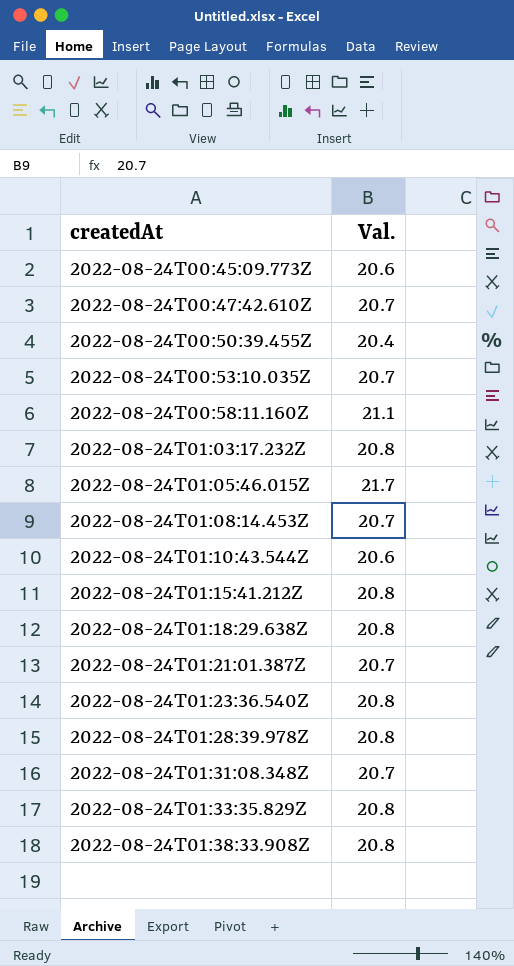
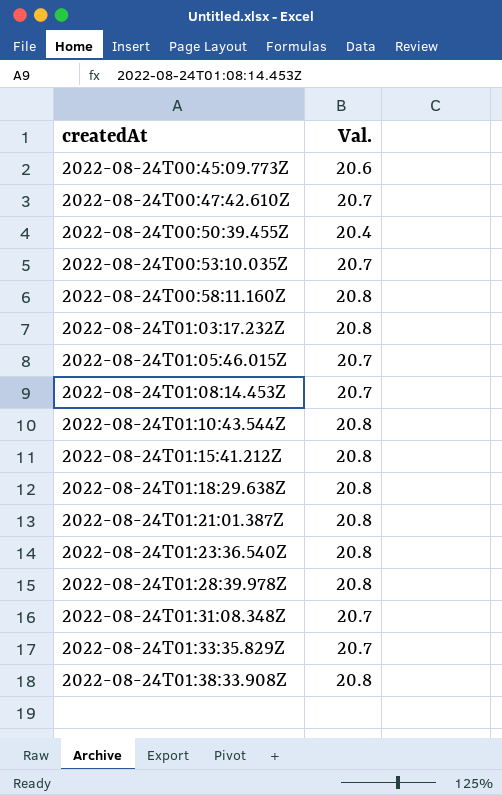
2022-08-24T00:58:11.160Z | Val.: 21.1 -> 20.8
2022-08-24T01:05:46.015Z | Val.: 21.7 -> 20.7
2022-08-24T01:10:43.544Z | Val.: 20.6 -> 20.8
2022-08-24T01:21:01.387Z | Val.: 20.7 -> 20.8
2022-08-24T01:33:35.829Z | Val.: 20.8 -> 20.7

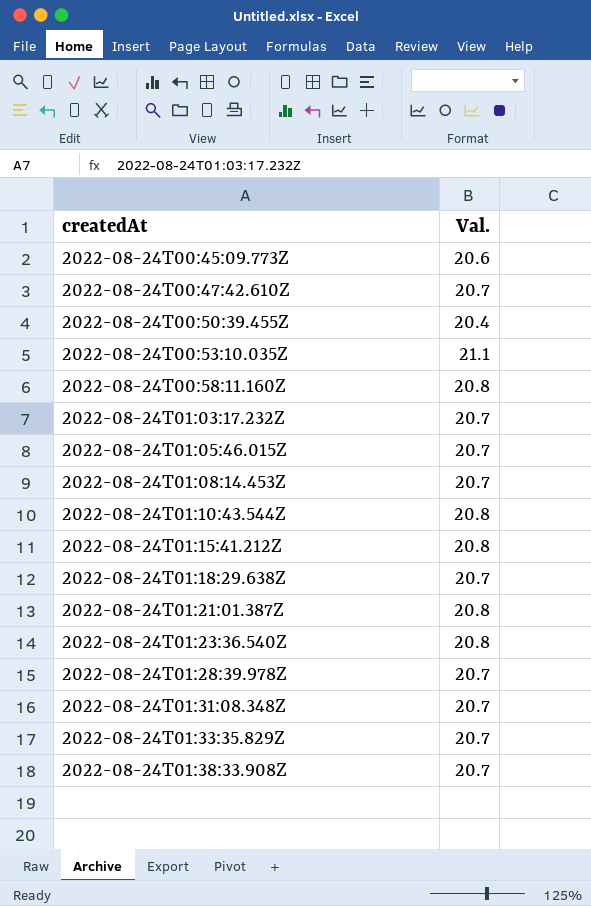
2022-08-24T00:53:10.035Z | Val.: 20.7 -> 21.1
2022-08-24T01:03:17.232Z | Val.: 20.8 -> 20.7
2022-08-24T01:18:29.638Z | Val.: 20.8 -> 20.7
2022-08-24T01:28:39.978Z | Val.: 20.8 -> 20.7
2022-08-24T01:38:33.908Z | Val.: 20.8 -> 20.7

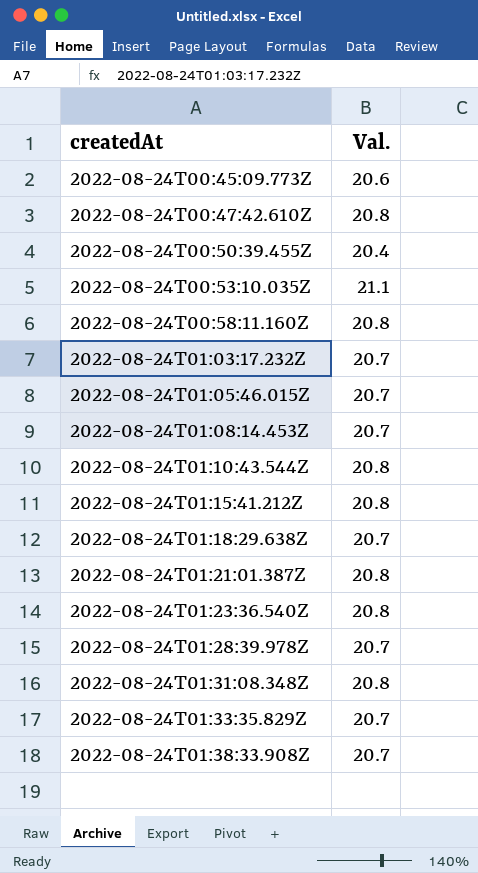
2022-08-24T00:47:42.610Z | Val.: 20.7 -> 20.8
2022-08-24T01:31:08.348Z | Val.: 20.7 -> 20.8

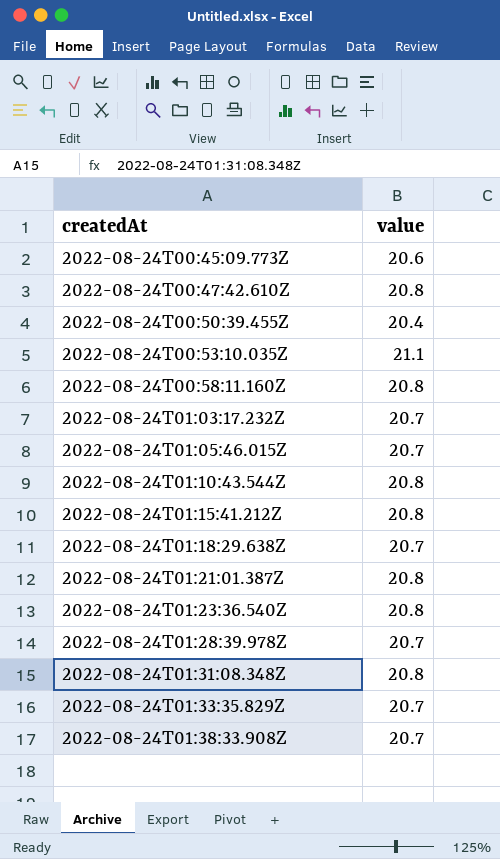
column name: Val. -> value
row 2022-08-24T01:08:14.453Z: 20.7 -> none

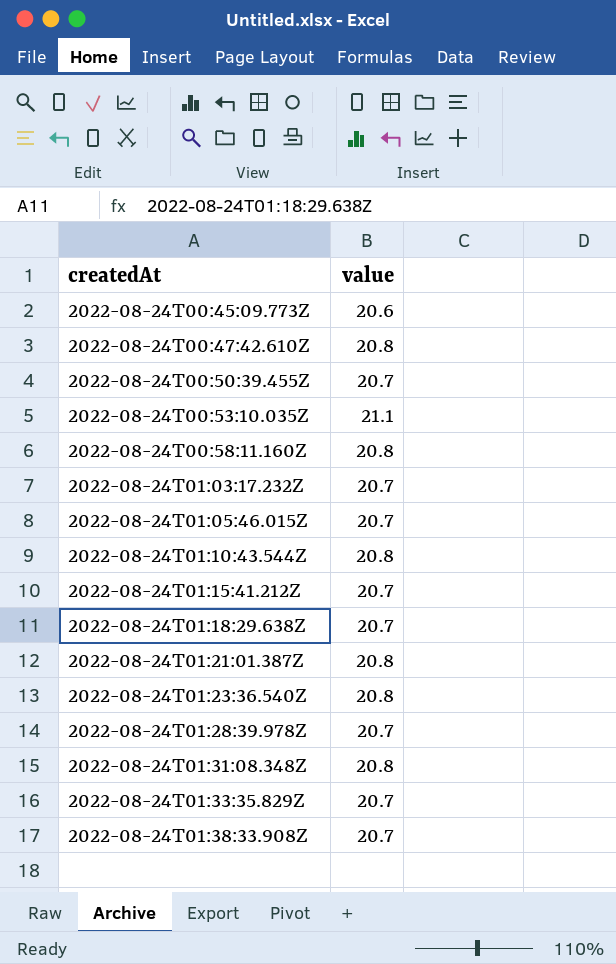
2022-08-24T00:50:39.455Z | value: 20.4 -> 20.7
2022-08-24T01:15:41.212Z | value: 20.8 -> 20.7

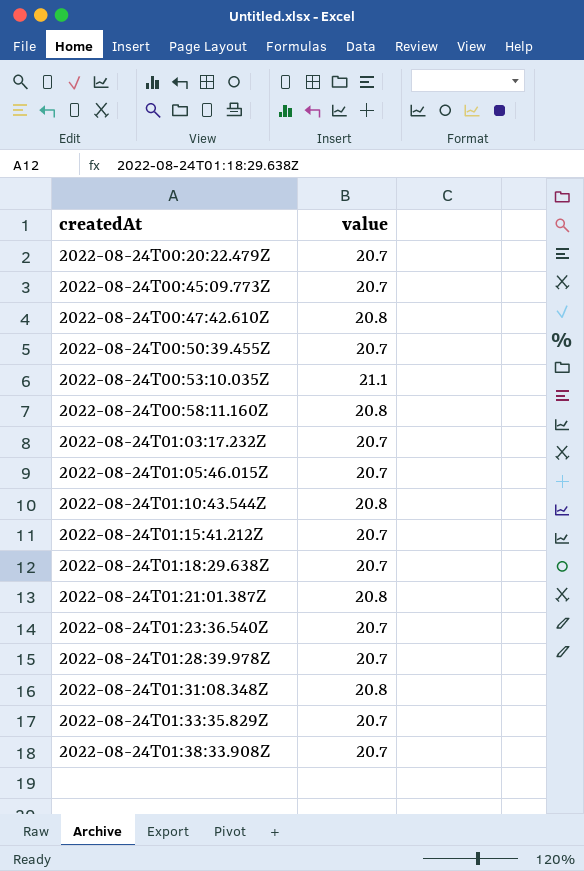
row 2022-08-24T00:20:22.479Z: none -> 20.7
2022-08-24T00:45:09.773Z | value: 20.6 -> 20.7
2022-08-24T01:23:36.540Z | value: 20.8 -> 20.7

